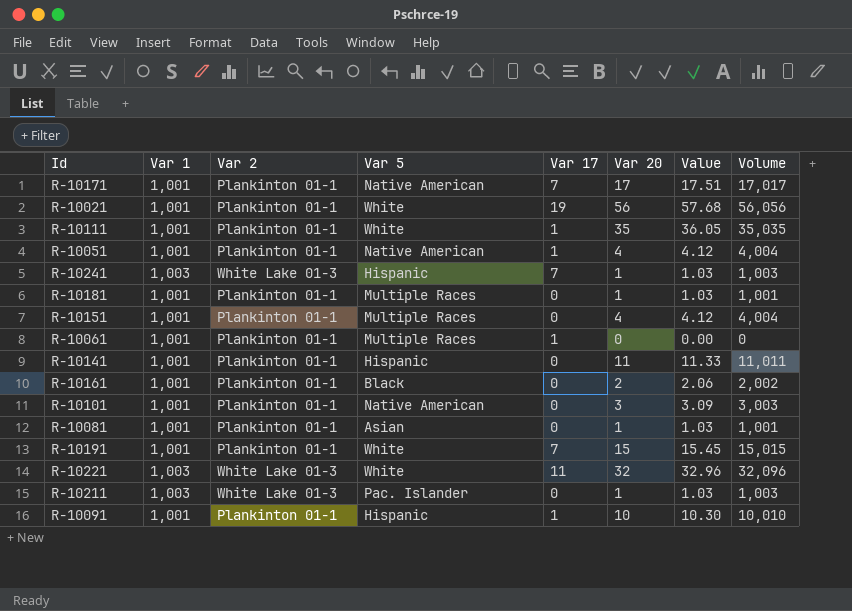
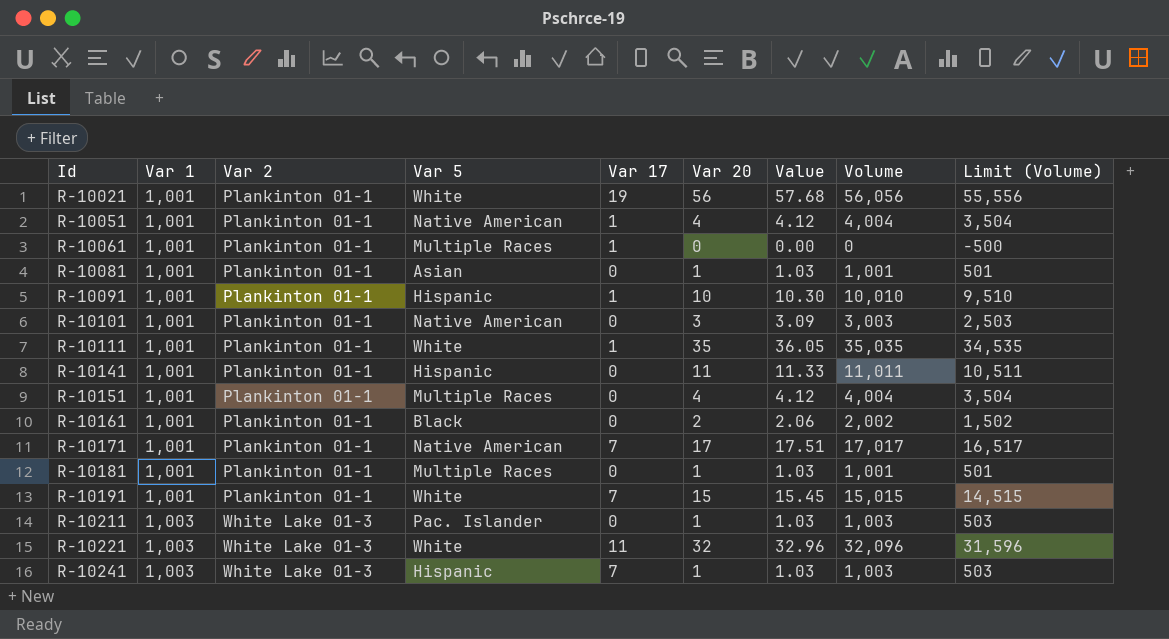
row order: none -> Id ascending
column Limit (Volume) | formula: none -> [Volume] - 500

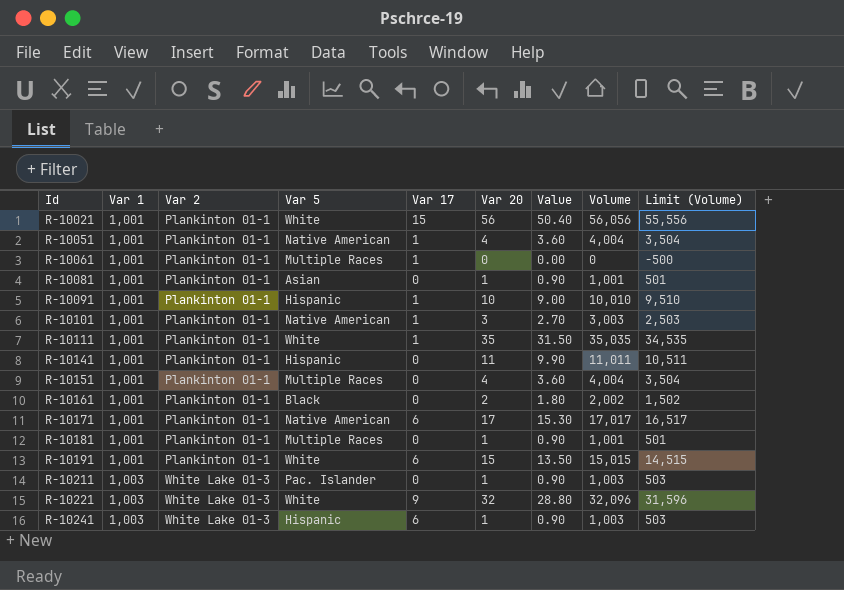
column Value | formula: [Var 20] * 1.03 -> [Var 20] * 0.9
R-10021 | Var 17: 19 -> 15
R-10101 | Var 17: 0 -> 1
R-10171 | Var 17: 7 -> 6
R-10191 | Var 17: 7 -> 6
R-10221 | Var 17: 11 -> 9
R-10241 | Var 17: 7 -> 6

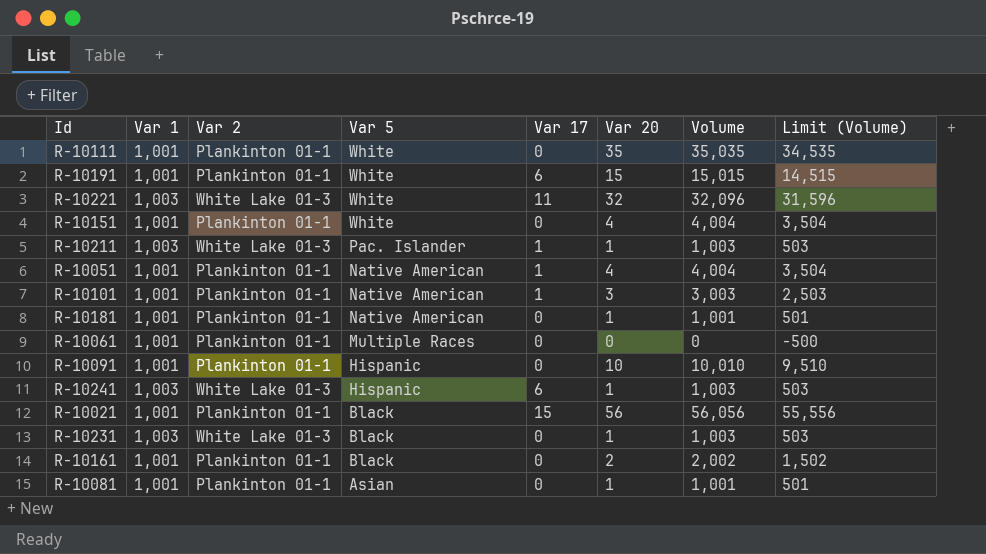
row order: Id ascending -> Var 5 descending
column Value | formula: [Var 20] * 0.9 -> none
row R-10141: 1,001 | Plankinton 01-1 | Hispanic | 0 | 11 | 9.90 | 11,011 | 10,511 -> none
row R-10171: 1,001 | Plankinton 01-1 | Native American | 6 | 17 | 15.30 | 17,017 | 16,517 -> none
R-10111 | Var 17: 1 -> 0
R-10221 | Var 17: 9 -> 11
R-10151 | Var 5: Multiple Races -> White
R-10211 | Var 17: 0 -> 1
R-10181 | Var 5: Multiple Races -> Native American
R-10061 | Var 17: 1 -> 0
R-10091 | Var 17: 1 -> 0
R-10021 | Var 5: White -> Black
row R-10231: none -> 1,003 | White Lake 01-3 | Black | 0 | 1 | 1,003 | 503

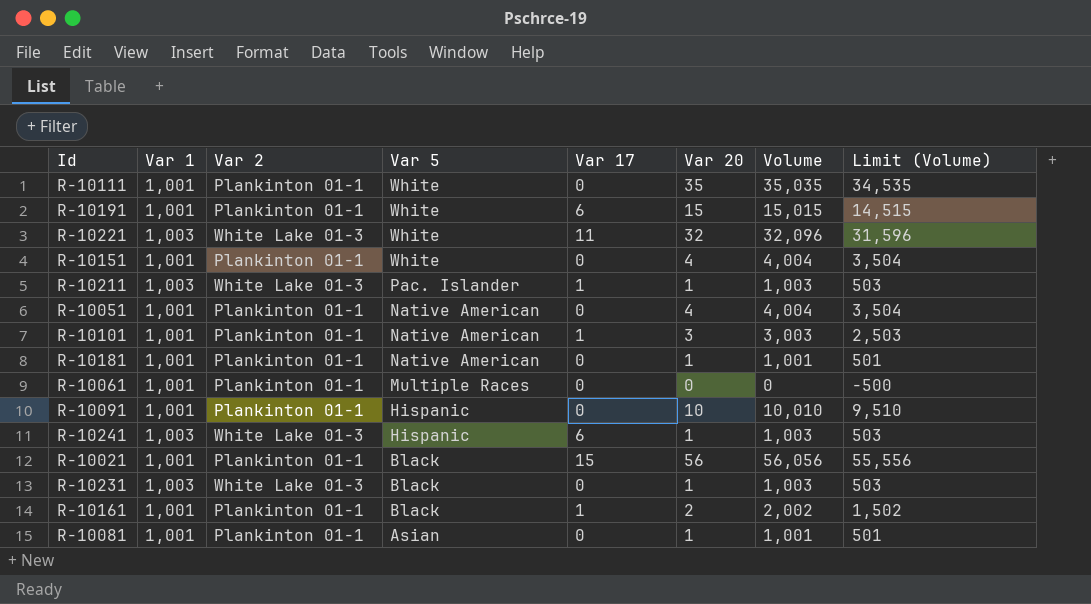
R-10051 | Var 17: 1 -> 0
R-10161 | Var 17: 0 -> 1

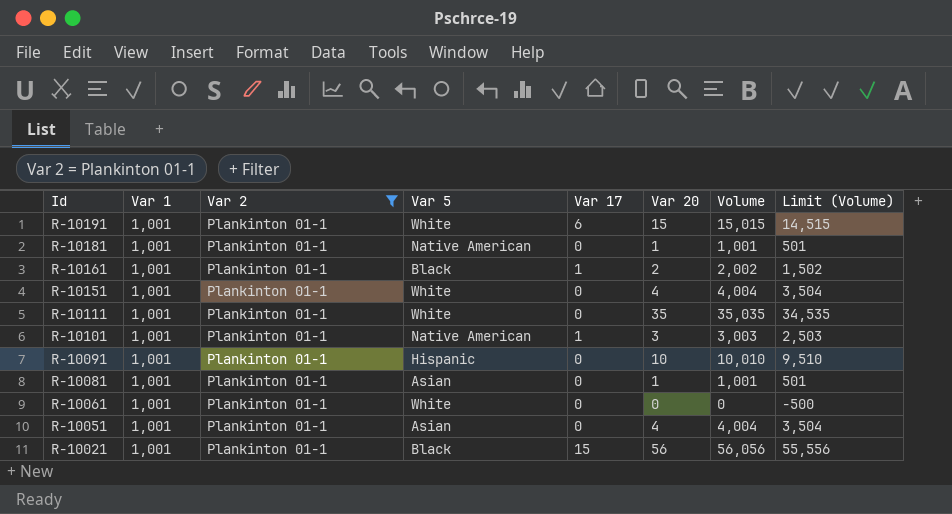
filter: none -> Var 2 = Plankinton 01-1
row order: Var 5 descending -> Id descending
R-10061 | Var 5: Multiple Races -> White
R-10051 | Var 5: Native American -> Asian

